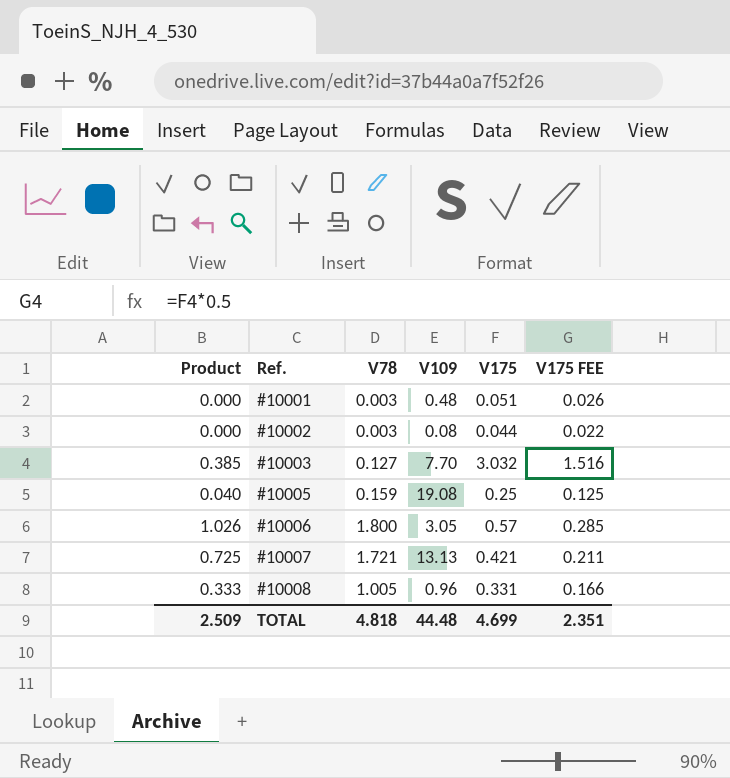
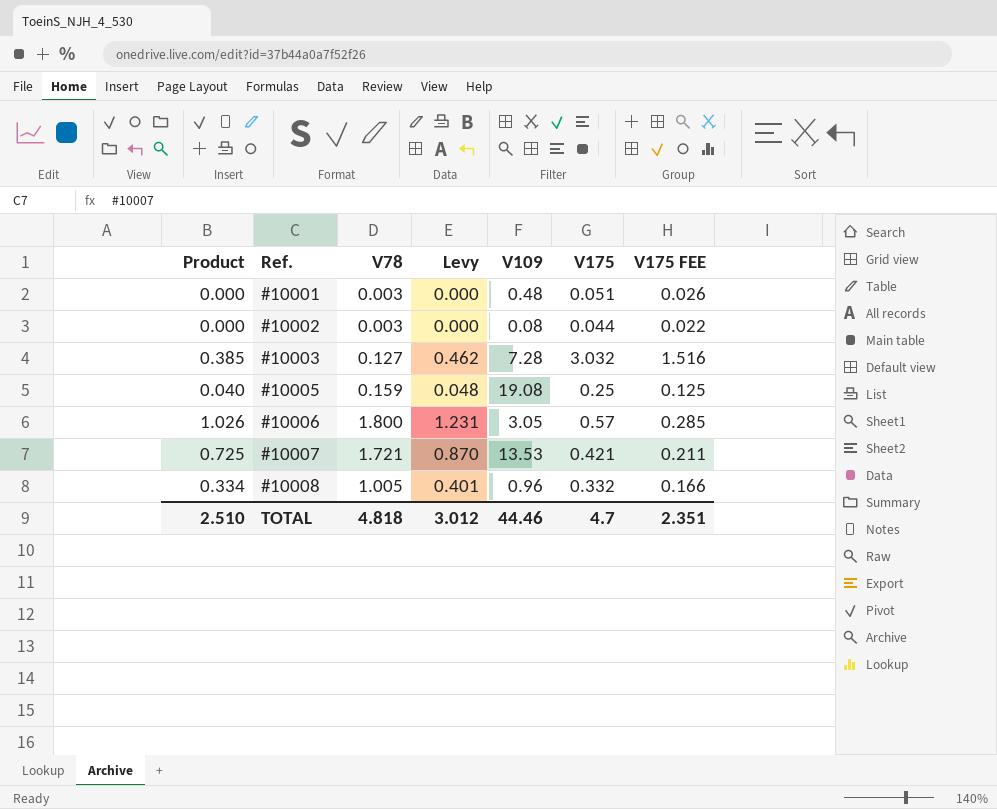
column Levy | formula: none -> [Product] * 1.2
#10003 | V109: 7.70 -> 7.28
#10007 | V109: 13.13 -> 13.53
#10008 | Product: 0.333 -> 0.334
#10008 | V175: 0.331 -> 0.332
TOTAL | Product: 2.509 -> 2.510
TOTAL | V109: 44.48 -> 44.46
TOTAL | V175: 4.699 -> 4.7

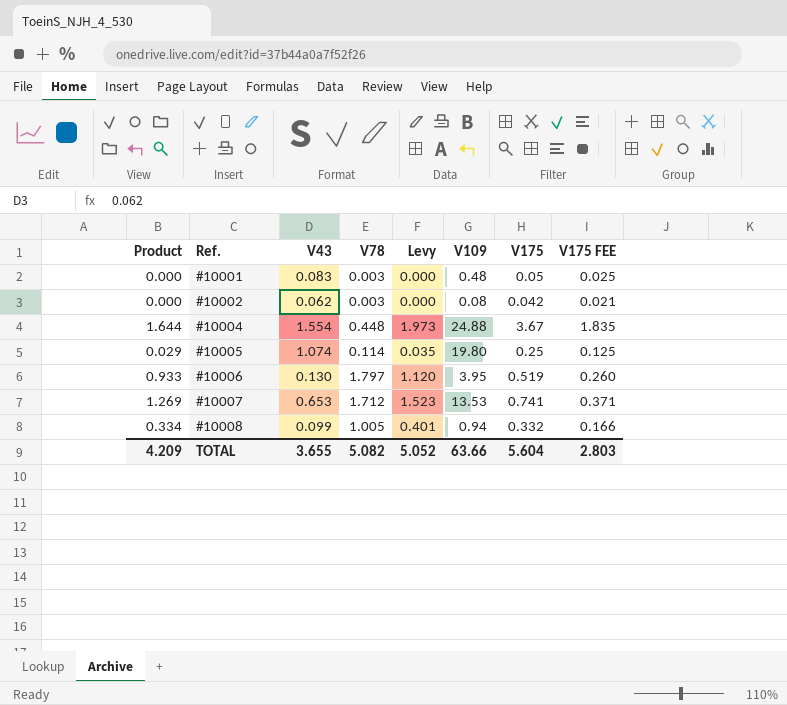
column V43 | position: none -> 3
row #10003: 0.385 | 0.127 | 0.462 | 7.28 | 3.032 | 1.516 -> none
#10001 | V175: 0.051 -> 0.05
#10001 | V175 FEE: 0.026 -> 0.025
#10002 | V175: 0.044 -> 0.042
#10002 | V175 FEE: 0.022 -> 0.021
row #10004: none -> 1.644 | 1.554 | 0.448 | 1.973 | 24.88 | 3.67 | 1.835
#10005 | Product: 0.040 -> 0.029
#10005 | V78: 0.159 -> 0.114
#10005 | Levy: 0.048 -> 0.035
#10005 | V109: 19.08 -> 19.80
#10006 | Product: 1.026 -> 0.933
#10006 | V78: 1.800 -> 1.797
#10006 | Levy: 1.231 -> 1.120
#10006 | V109: 3.05 -> 3.95
#10006 | V175: 0.57 -> 0.519
#10006 | V175 FEE: 0.285 -> 0.260
#10007 | Product: 0.725 -> 1.269
#10007 | V78: 1.721 -> 1.712
#10007 | Levy: 0.870 -> 1.523
#10007 | V175: 0.421 -> 0.741
#10007 | V175 FEE: 0.211 -> 0.371
#10008 | V109: 0.96 -> 0.94
TOTAL | Product: 2.510 -> 4.209
TOTAL | V78: 4.818 -> 5.082
TOTAL | Levy: 3.012 -> 5.052
TOTAL | V109: 44.46 -> 63.66
TOTAL | V175: 4.7 -> 5.604
TOTAL | V175 FEE: 2.351 -> 2.803

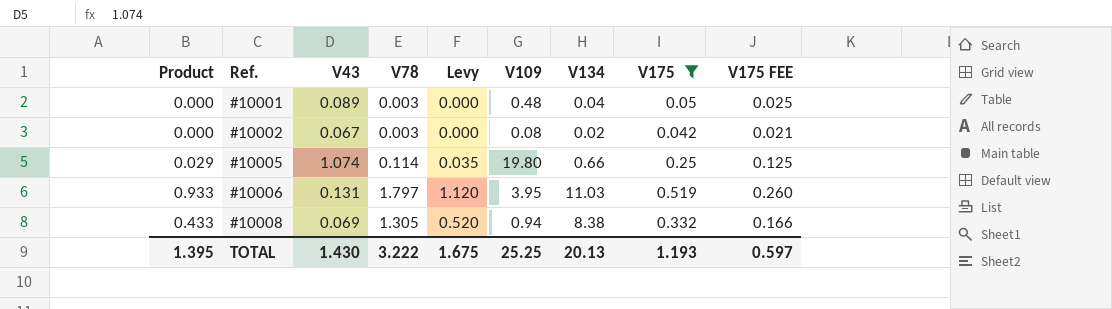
filter: none -> V175 <= 0.519
column V134 | position: none -> 7
#10001 | V43: 0.083 -> 0.089
#10002 | V43: 0.062 -> 0.067
#10006 | V43: 0.130 -> 0.131
#10008 | Product: 0.334 -> 0.433
#10008 | V43: 0.099 -> 0.069
#10008 | V78: 1.005 -> 1.305
#10008 | Levy: 0.401 -> 0.520
TOTAL | Product: 4.209 -> 1.395
TOTAL | V43: 3.655 -> 1.430
TOTAL | V78: 5.082 -> 3.222
TOTAL | Levy: 5.052 -> 1.675
TOTAL | V109: 63.66 -> 25.25
TOTAL | V175: 5.604 -> 1.193
TOTAL | V175 FEE: 2.803 -> 0.597

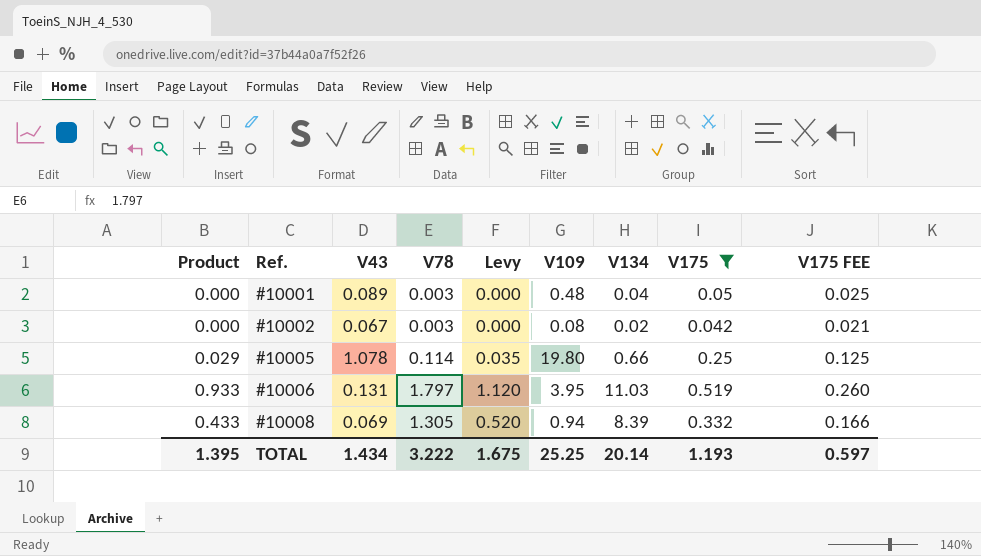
#10005 | V43: 1.074 -> 1.078
#10008 | V134: 8.38 -> 8.39
TOTAL | V43: 1.430 -> 1.434
TOTAL | V134: 20.13 -> 20.14

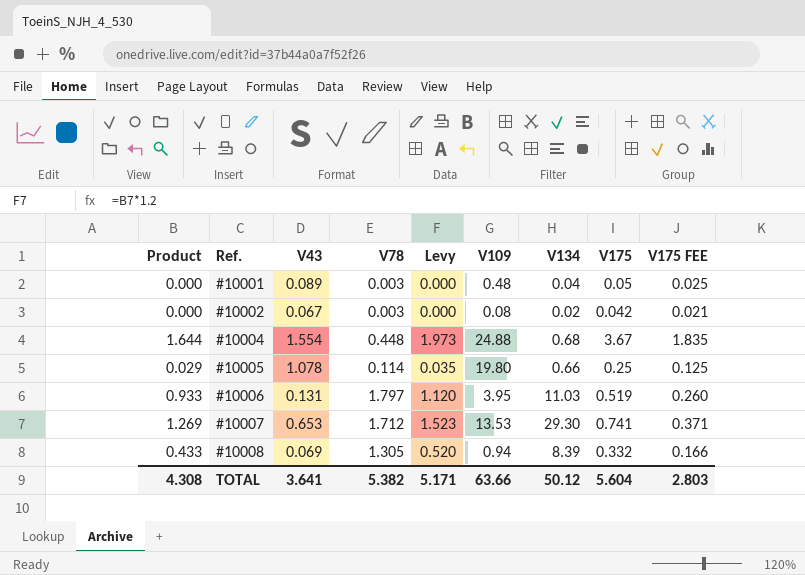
filter: V175 <= 0.519 -> none
TOTAL | Product: 1.395 -> 4.308
TOTAL | V43: 1.434 -> 3.641
TOTAL | V78: 3.222 -> 5.382
TOTAL | Levy: 1.675 -> 5.171
TOTAL | V109: 25.25 -> 63.66
TOTAL | V134: 20.14 -> 50.12
TOTAL | V175: 1.193 -> 5.604
TOTAL | V175 FEE: 0.597 -> 2.803

